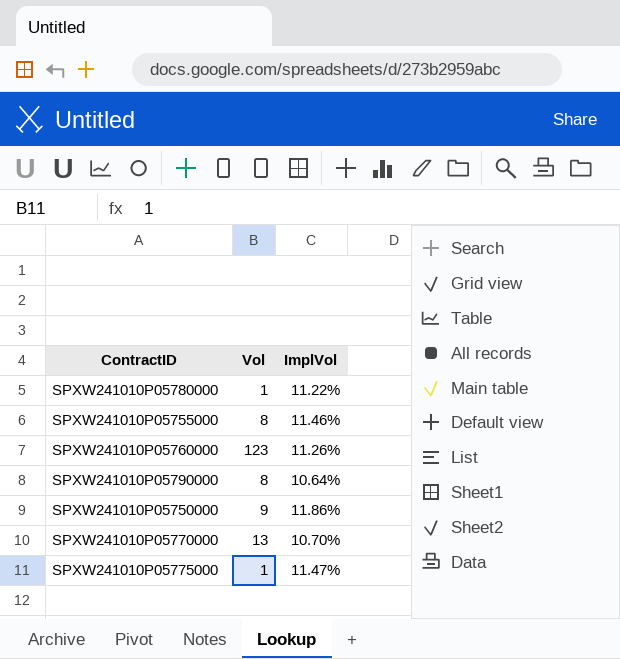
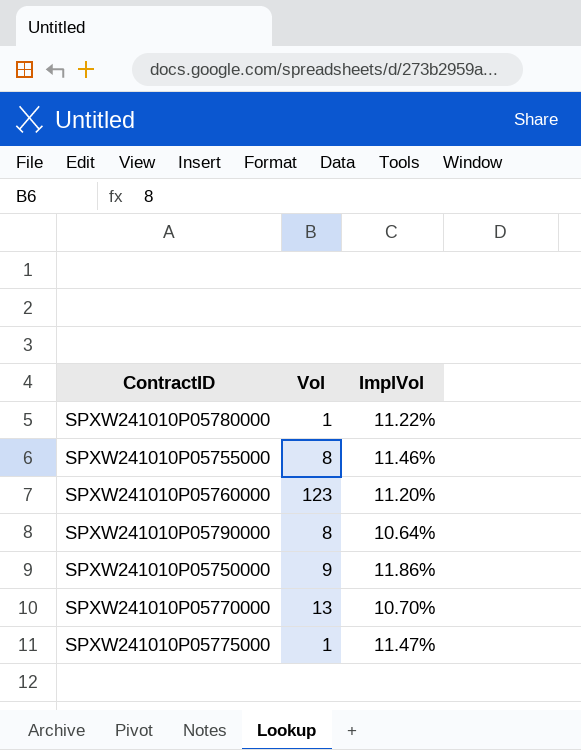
SPXW241010P05760000 | ImplVol: 11.26% -> 11.20%

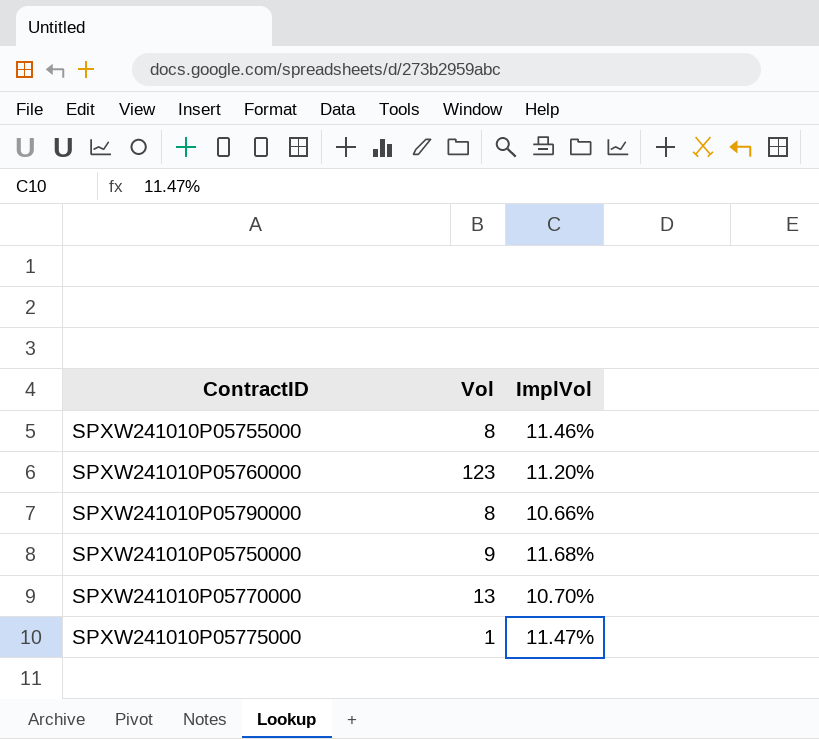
row SPXW241010P05780000: 1 | 11.22% -> none
SPXW241010P05790000 | ImplVol: 10.64% -> 10.66%
SPXW241010P05750000 | ImplVol: 11.86% -> 11.68%

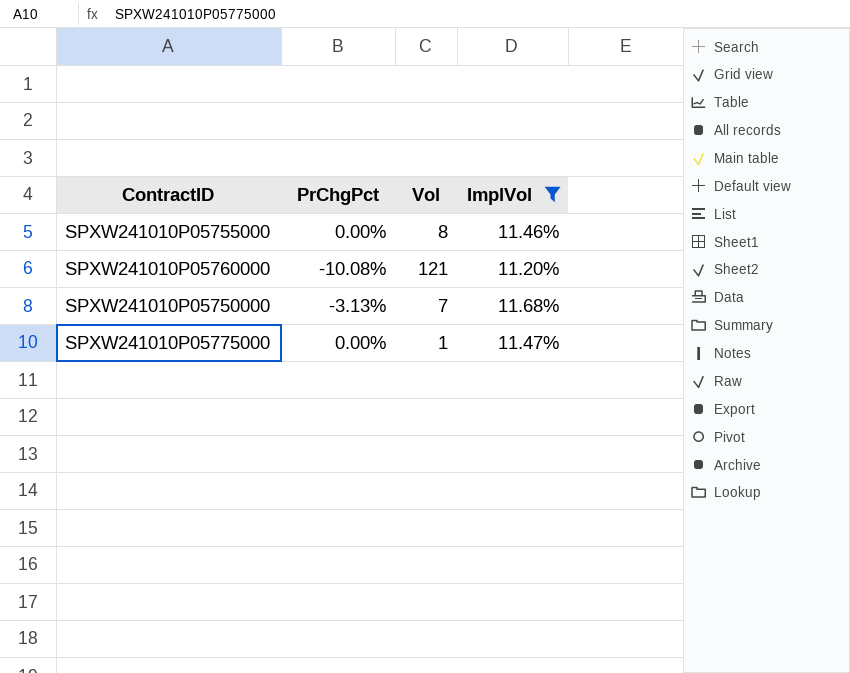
filter: none -> ImplVol >= 11.20%
column PrChgPct | position: none -> 2
SPXW241010P05760000 | Vol: 123 -> 121
SPXW241010P05750000 | Vol: 9 -> 7

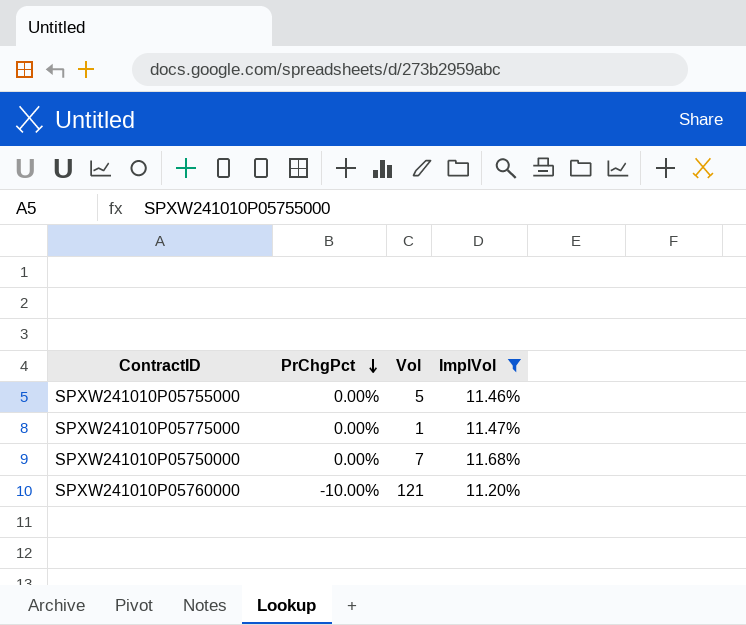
row order: none -> PrChgPct descending
SPXW241010P05755000 | Vol: 8 -> 5
SPXW241010P05750000 | PrChgPct: -3.13% -> 0.00%
SPXW241010P05760000 | PrChgPct: -10.08% -> -10.00%

